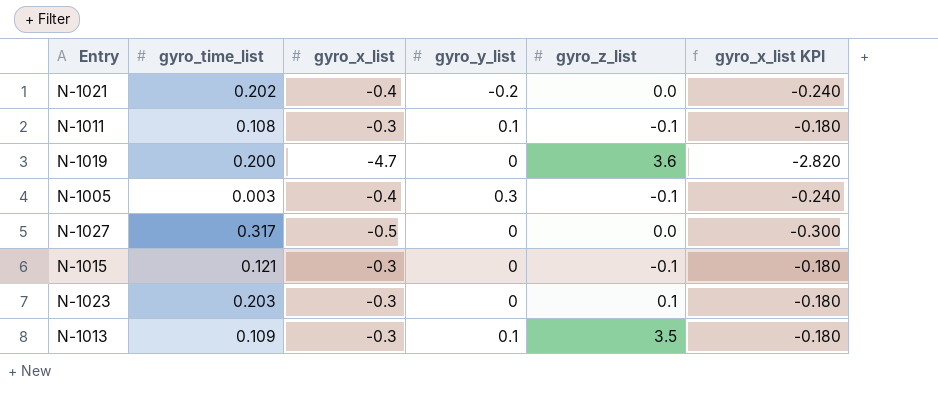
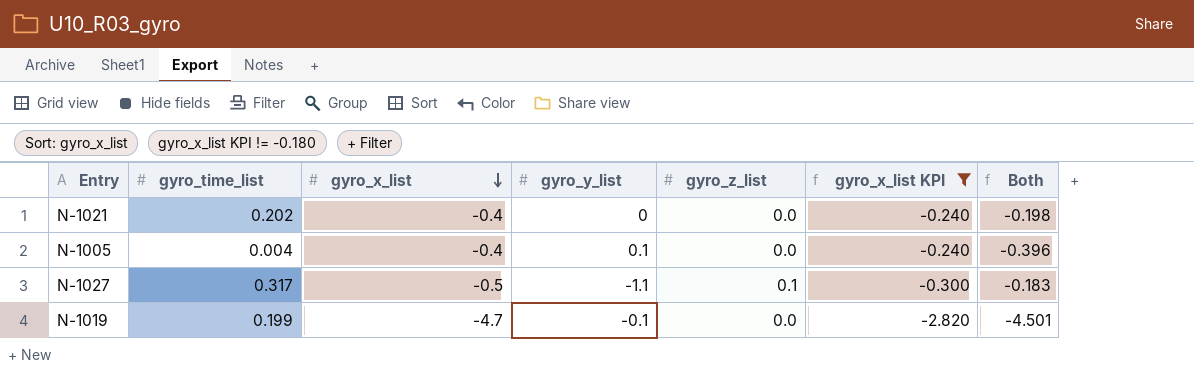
filter: none -> gyro_x_list KPI != -0.180
row order: none -> gyro_x_list descending
column Both | formula: none -> [gyro_time_list] + [gyro_x_list]
N-1021 | gyro_y_list: -0.2 -> 0
N-1005 | gyro_time_list: 0.003 -> 0.004
N-1005 | gyro_y_list: 0.3 -> 0.1
N-1005 | gyro_z_list: -0.1 -> 0.0
N-1027 | gyro_y_list: 0 -> -1.1
N-1027 | gyro_z_list: 0.0 -> 0.1
N-1019 | gyro_time_list: 0.200 -> 0.199
N-1019 | gyro_y_list: 0 -> -0.1
N-1019 | gyro_z_list: 3.6 -> 0.0

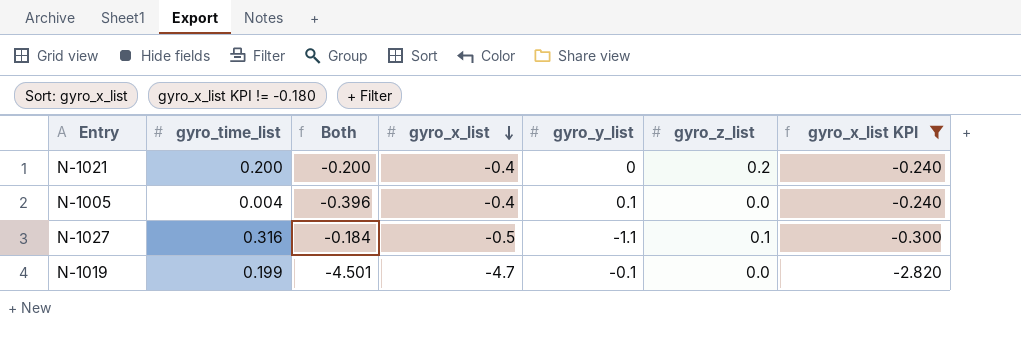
column Both | position: 7 -> 3
N-1021 | gyro_time_list: 0.202 -> 0.200
N-1021 | Both: -0.198 -> -0.200
N-1021 | gyro_z_list: 0.0 -> 0.2
N-1027 | gyro_time_list: 0.317 -> 0.316
N-1027 | Both: -0.183 -> -0.184

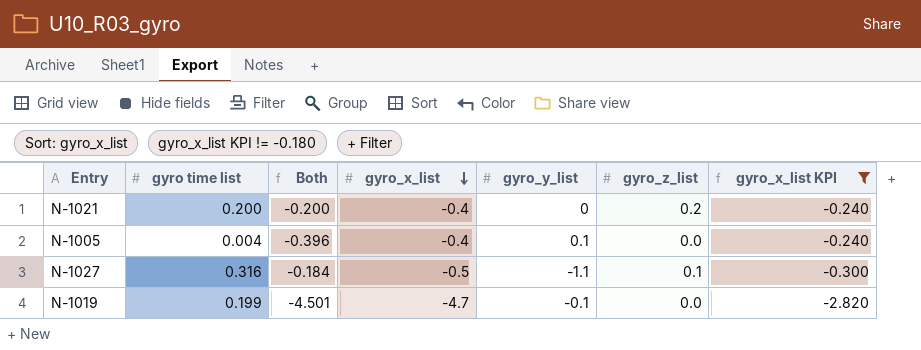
column name: gyro_time_list -> gyro time list

